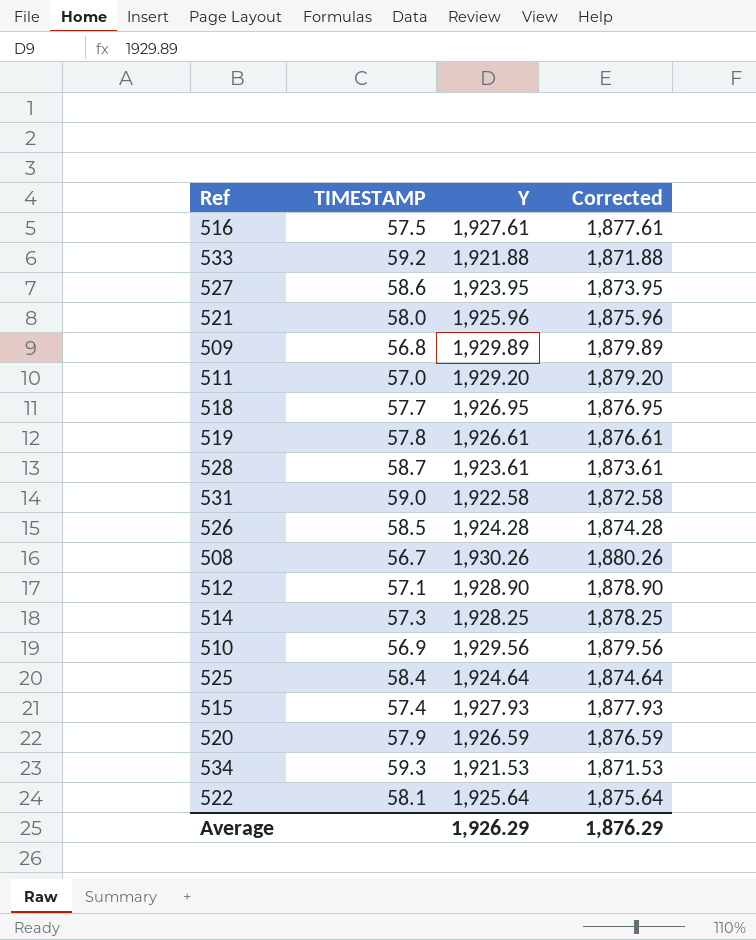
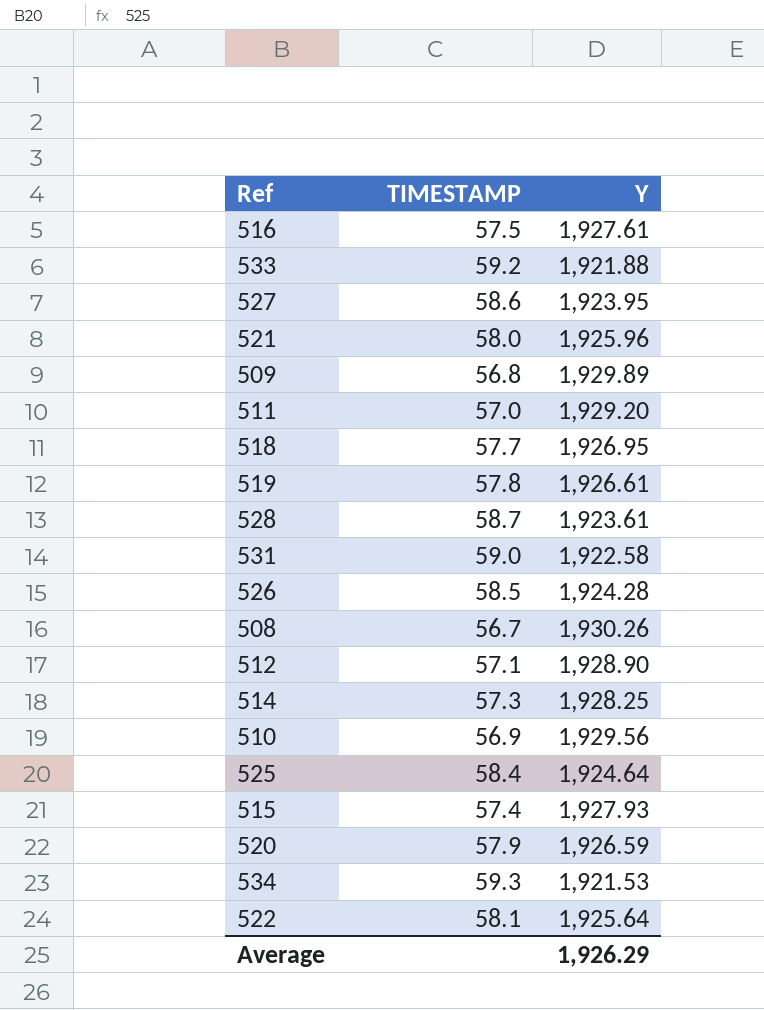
column Corrected | formula: [Y] - 50 -> none

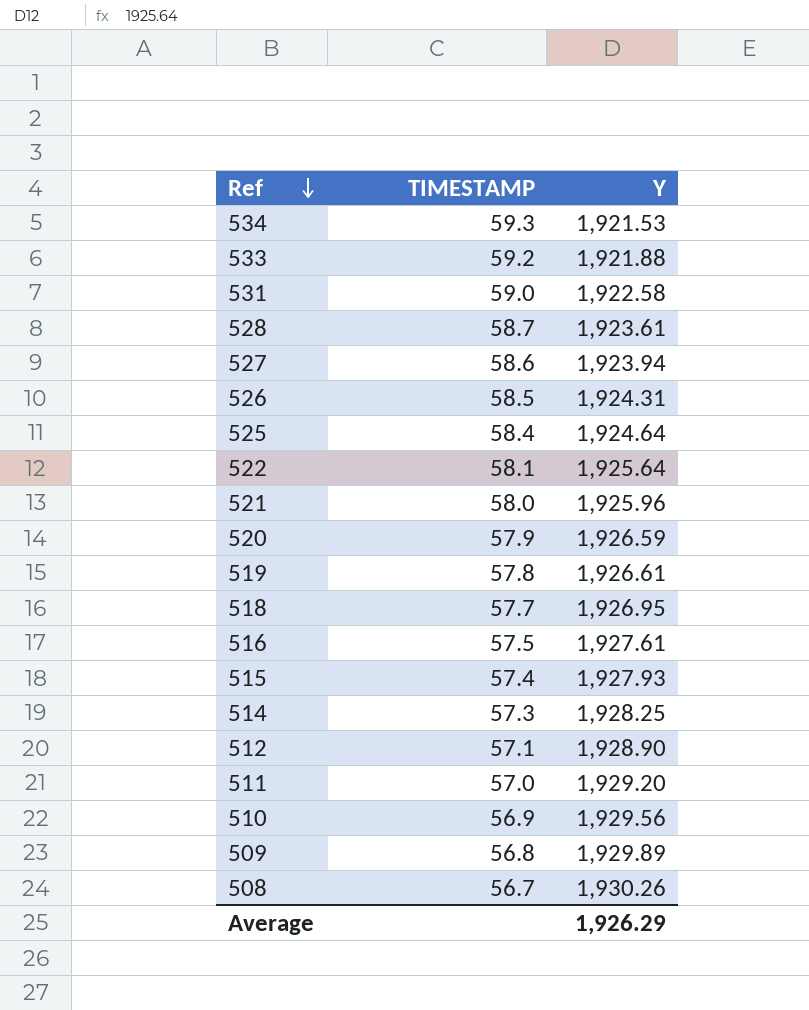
row order: none -> Ref descending
527 | Y: 1,923.95 -> 1,923.94
526 | Y: 1,924.28 -> 1,924.31

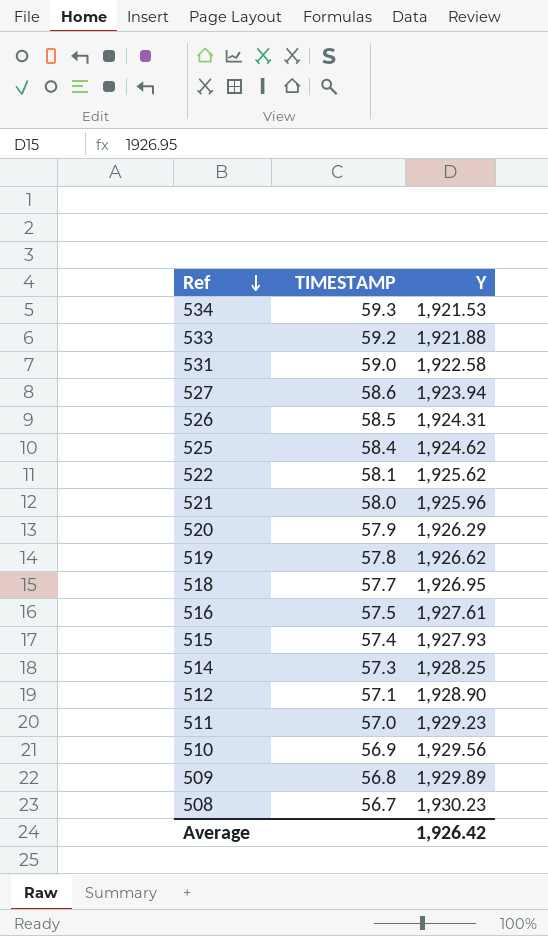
row 528: 58.7 | 1,923.61 -> none
525 | Y: 1,924.64 -> 1,924.62
522 | Y: 1,925.64 -> 1,925.62
520 | Y: 1,926.59 -> 1,926.29
519 | Y: 1,926.61 -> 1,926.62
511 | Y: 1,929.20 -> 1,929.23
508 | Y: 1,930.26 -> 1,930.23
Average | Y: 1,926.29 -> 1,926.42

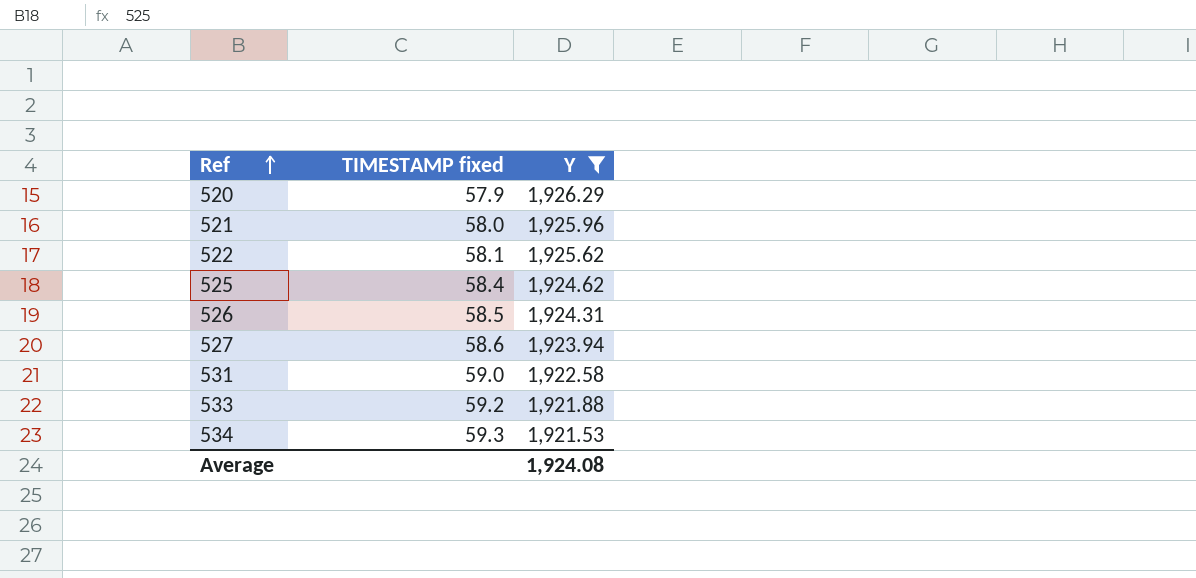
filter: none -> Y <= 1,926.29
row order: Ref descending -> Ref ascending
column name: TIMESTAMP -> TIMESTAMP fixed
Average | Y: 1,926.42 -> 1,924.08

